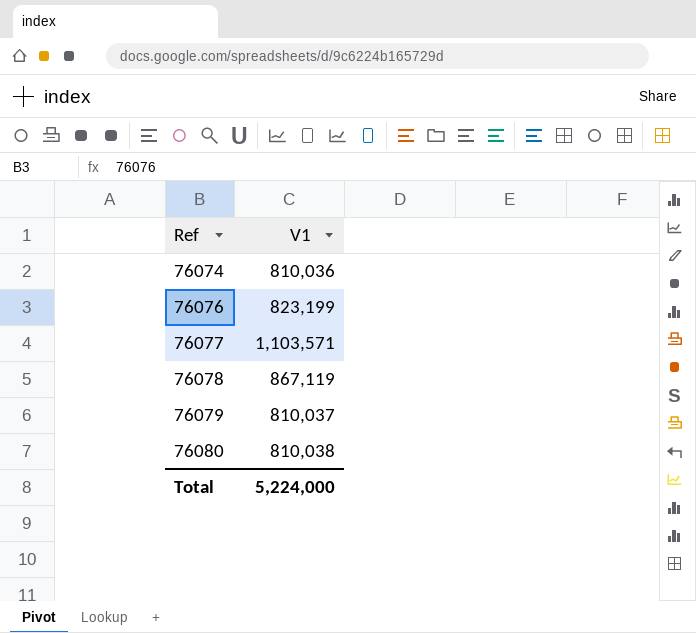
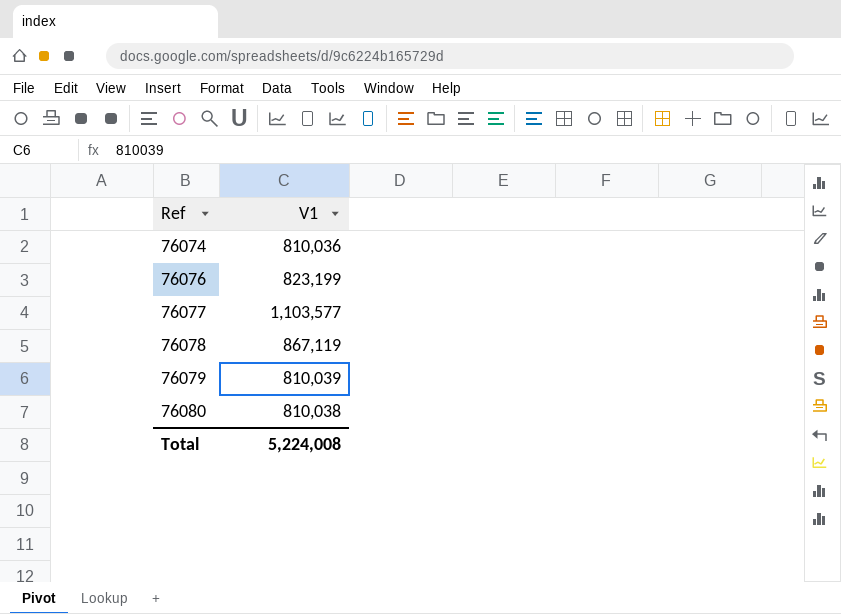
76077 | V1: 1,103,571 -> 1,103,577
76079 | V1: 810,037 -> 810,039
Total | V1: 5,224,000 -> 5,224,008

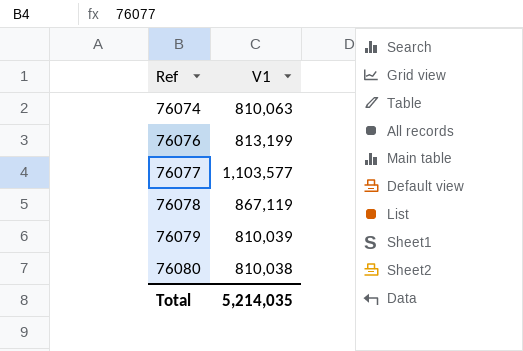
76074 | V1: 810,036 -> 810,063
76076 | V1: 823,199 -> 813,199
Total | V1: 5,224,008 -> 5,214,035

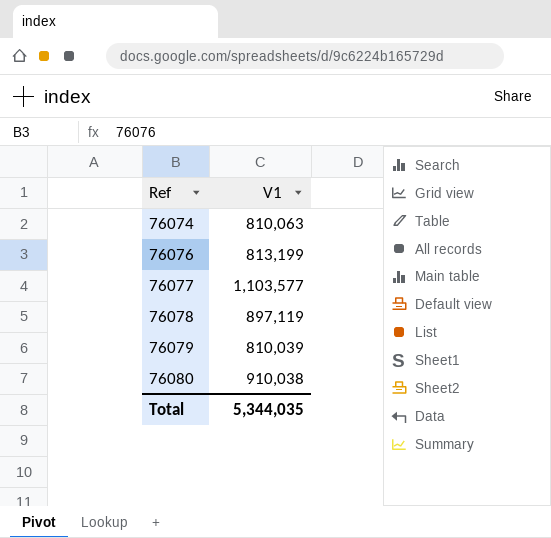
76078 | V1: 867,119 -> 897,119
76080 | V1: 810,038 -> 910,038
Total | V1: 5,214,035 -> 5,344,035

